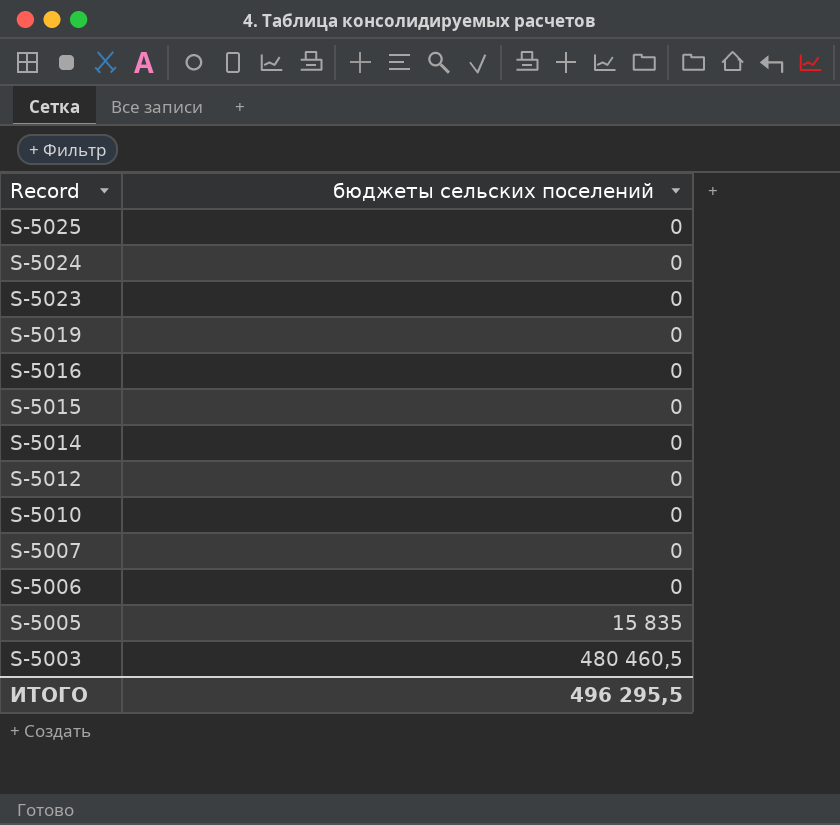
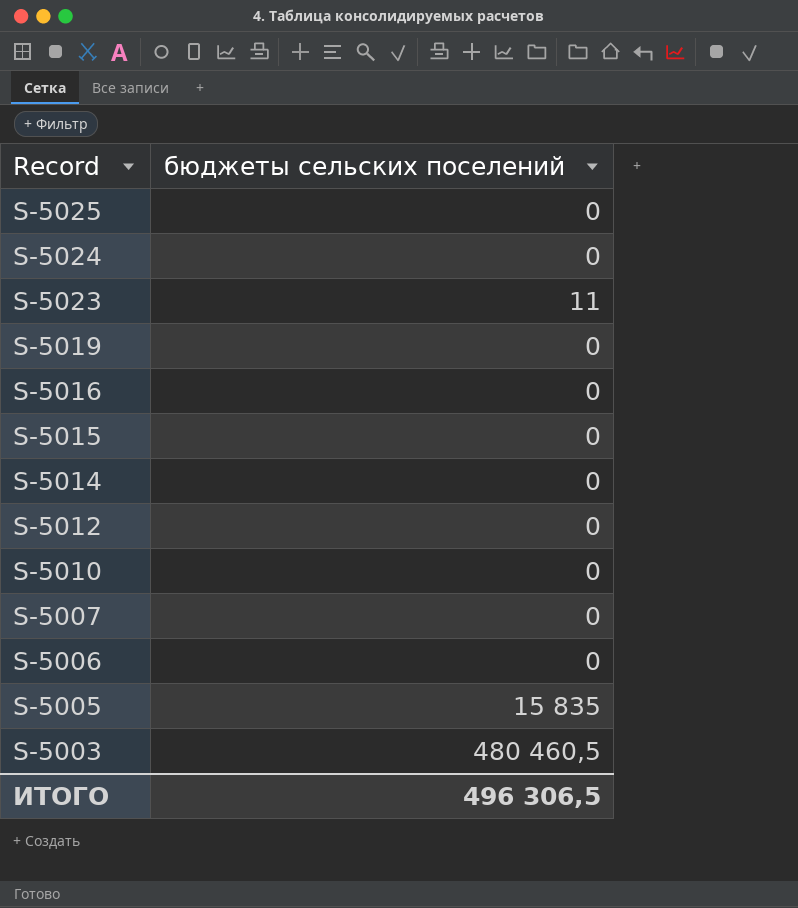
S-5023 | бюджеты сельских поселений: 0 -> 11
ИТОГО | бюджеты сельских поселений: 496 295,5 -> 496 306,5

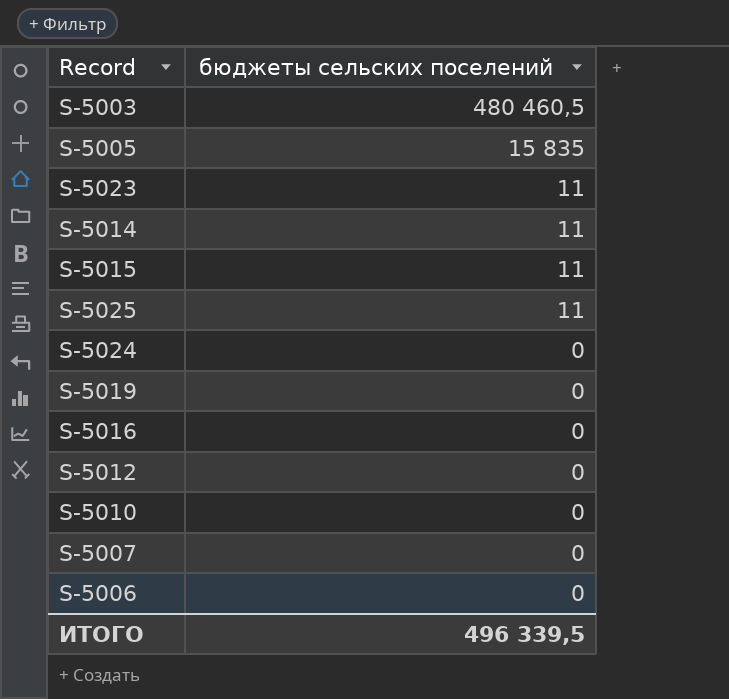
row order: Record descending -> бюджеты сельских поселений descending
S-5014 | бюджеты сельских поселений: 0 -> 11
S-5015 | бюджеты сельских поселений: 0 -> 11
S-5025 | бюджеты сельских поселений: 0 -> 11
ИТОГО | бюджеты сельских поселений: 496 306,5 -> 496 339,5

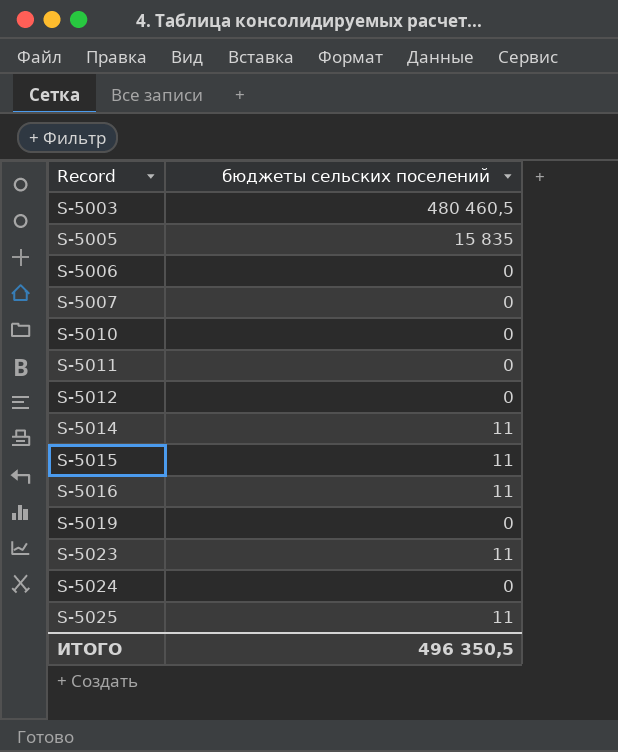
row order: бюджеты сельских поселений descending -> Record ascending
row S-5011: none -> 0
S-5016 | бюджеты сельских поселений: 0 -> 11
ИТОГО | бюджеты сельских поселений: 496 339,5 -> 496 350,5

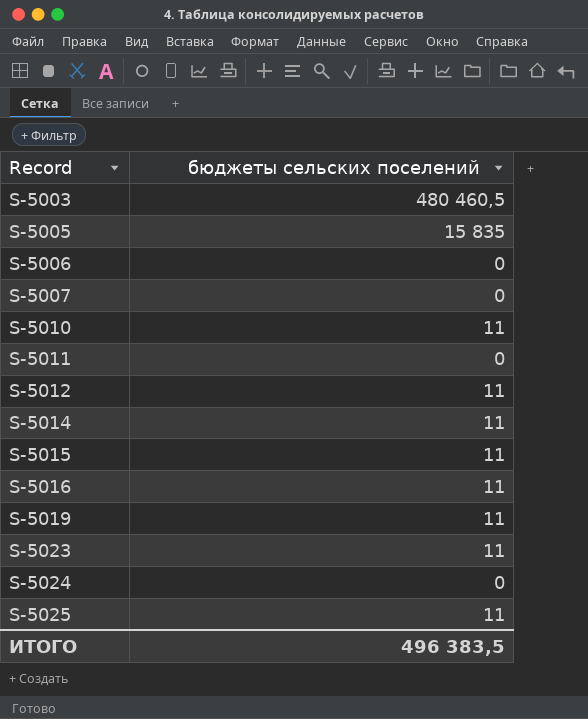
S-5010 | бюджеты сельских поселений: 0 -> 11
S-5012 | бюджеты сельских поселений: 0 -> 11
S-5019 | бюджеты сельских поселений: 0 -> 11
ИТОГО | бюджеты сельских поселений: 496 350,5 -> 496 383,5

